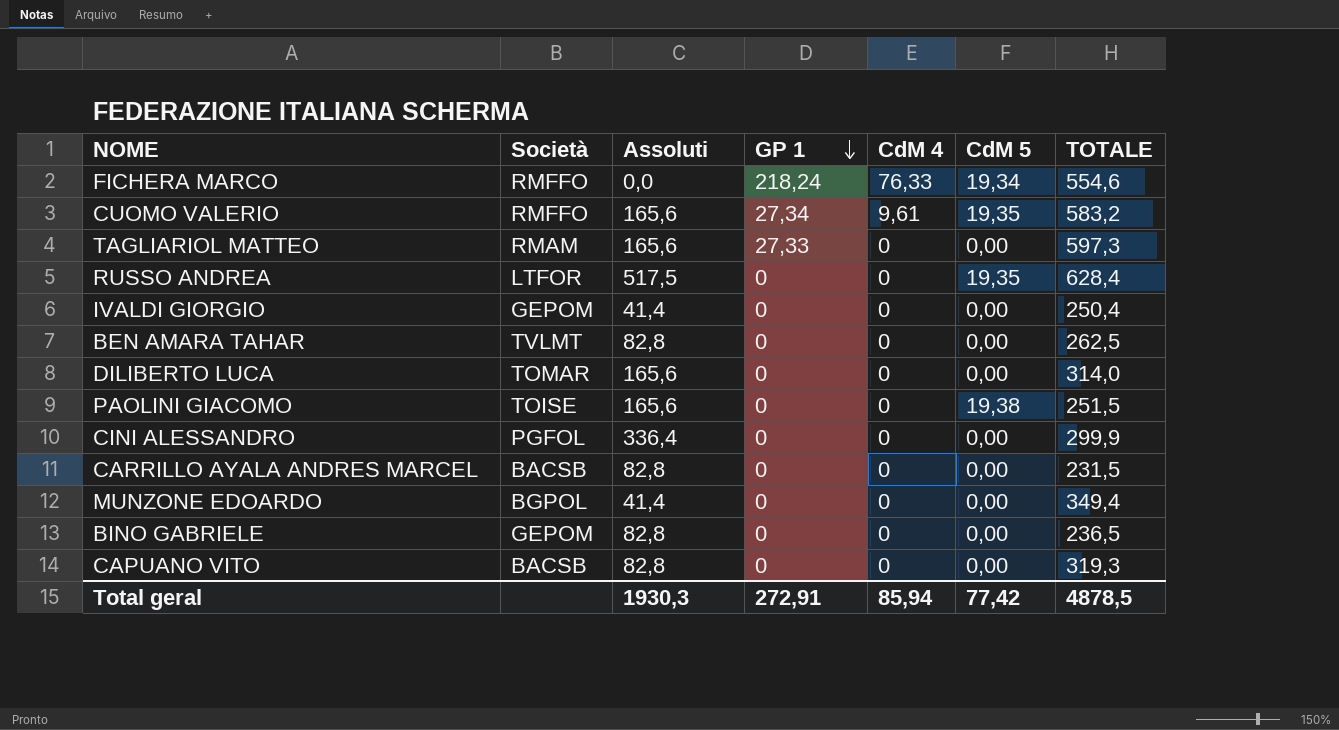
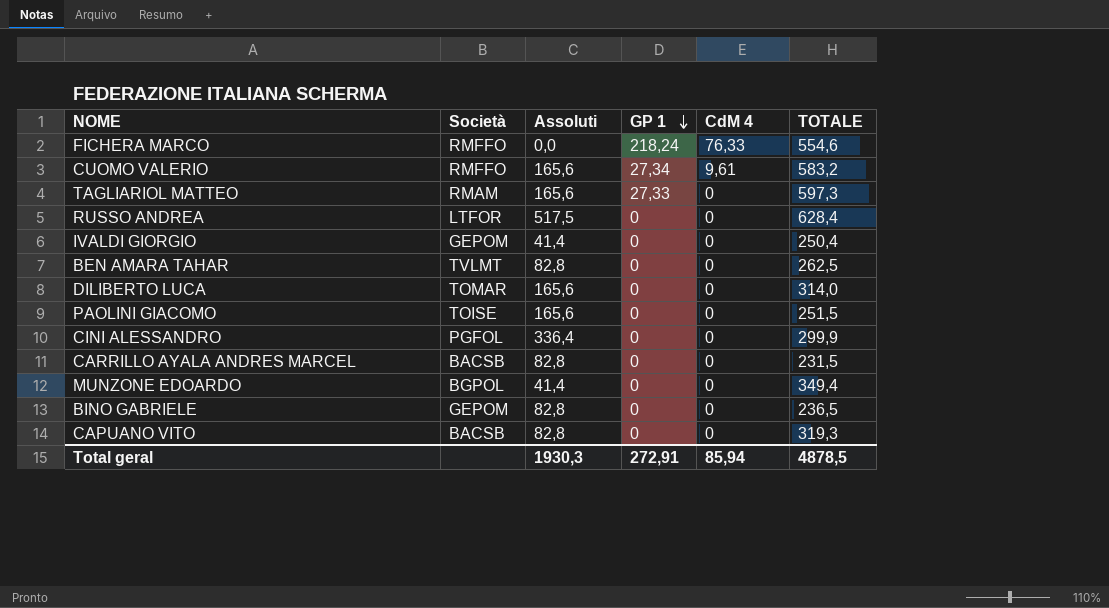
column CdM 5 | position: 6 -> none

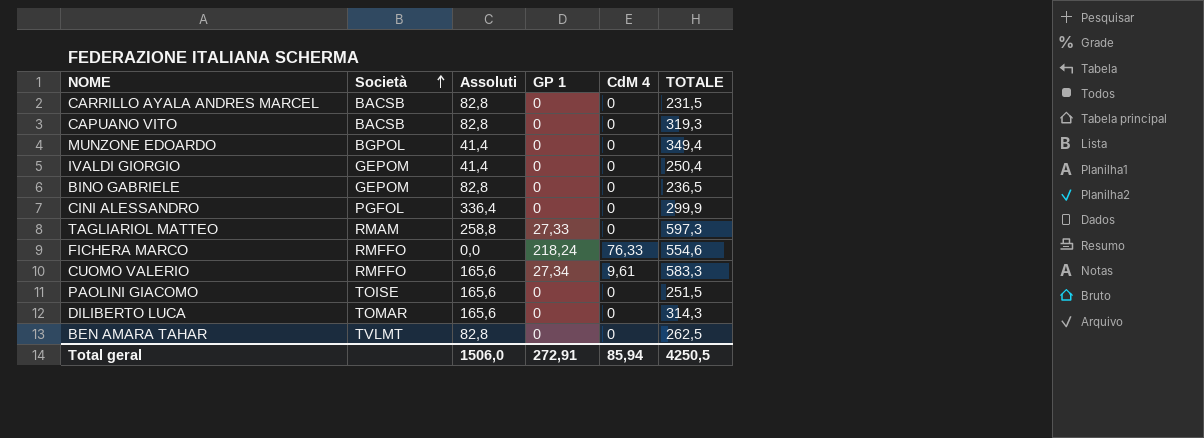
row order: GP 1 descending -> Società ascending
row RUSSO ANDREA: LTFOR | 517,5 | 0 | 0 | 628,4 -> none
TAGLIARIOL MATTEO | Assoluti: 165,6 -> 258,8
CUOMO VALERIO | TOTALE: 583,2 -> 583,3
DILIBERTO LUCA | TOTALE: 314,0 -> 314,3
Total geral | Assoluti: 1930,3 -> 1506,0
Total geral | TOTALE: 4878,5 -> 4250,5

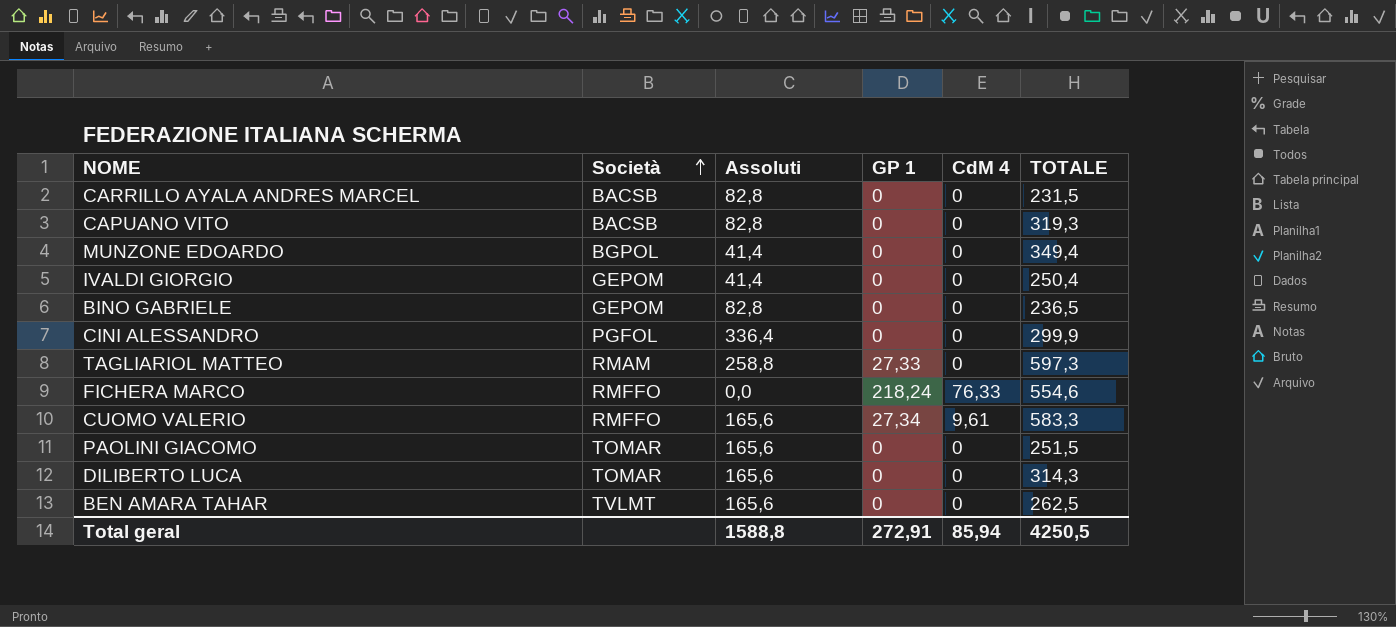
PAOLINI GIACOMO | Società: TOISE -> TOMAR
BEN AMARA TAHAR | Assoluti: 82,8 -> 165,6
Total geral | Assoluti: 1506,0 -> 1588,8

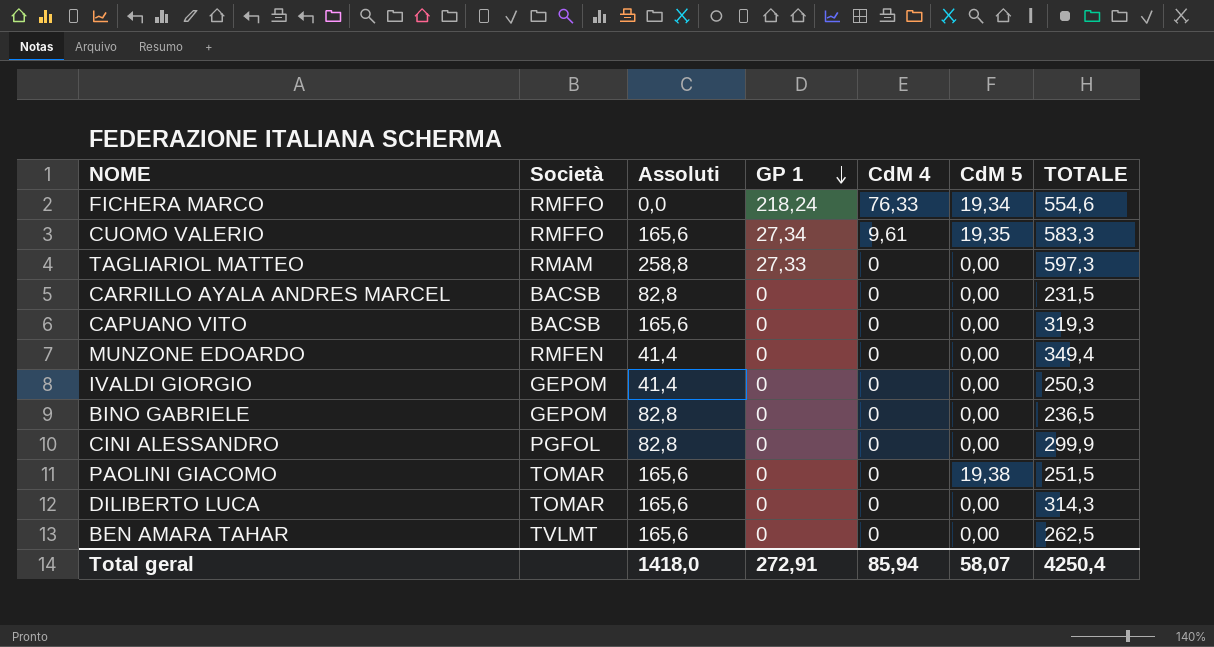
row order: Società ascending -> GP 1 descending
column CdM 5 | position: none -> 6
CAPUANO VITO | Assoluti: 82,8 -> 165,6
MUNZONE EDOARDO | Società: BGPOL -> RMFEN
IVALDI GIORGIO | TOTALE: 250,4 -> 250,3
CINI ALESSANDRO | Assoluti: 336,4 -> 82,8
Total geral | Assoluti: 1588,8 -> 1418,0
Total geral | TOTALE: 4250,5 -> 4250,4

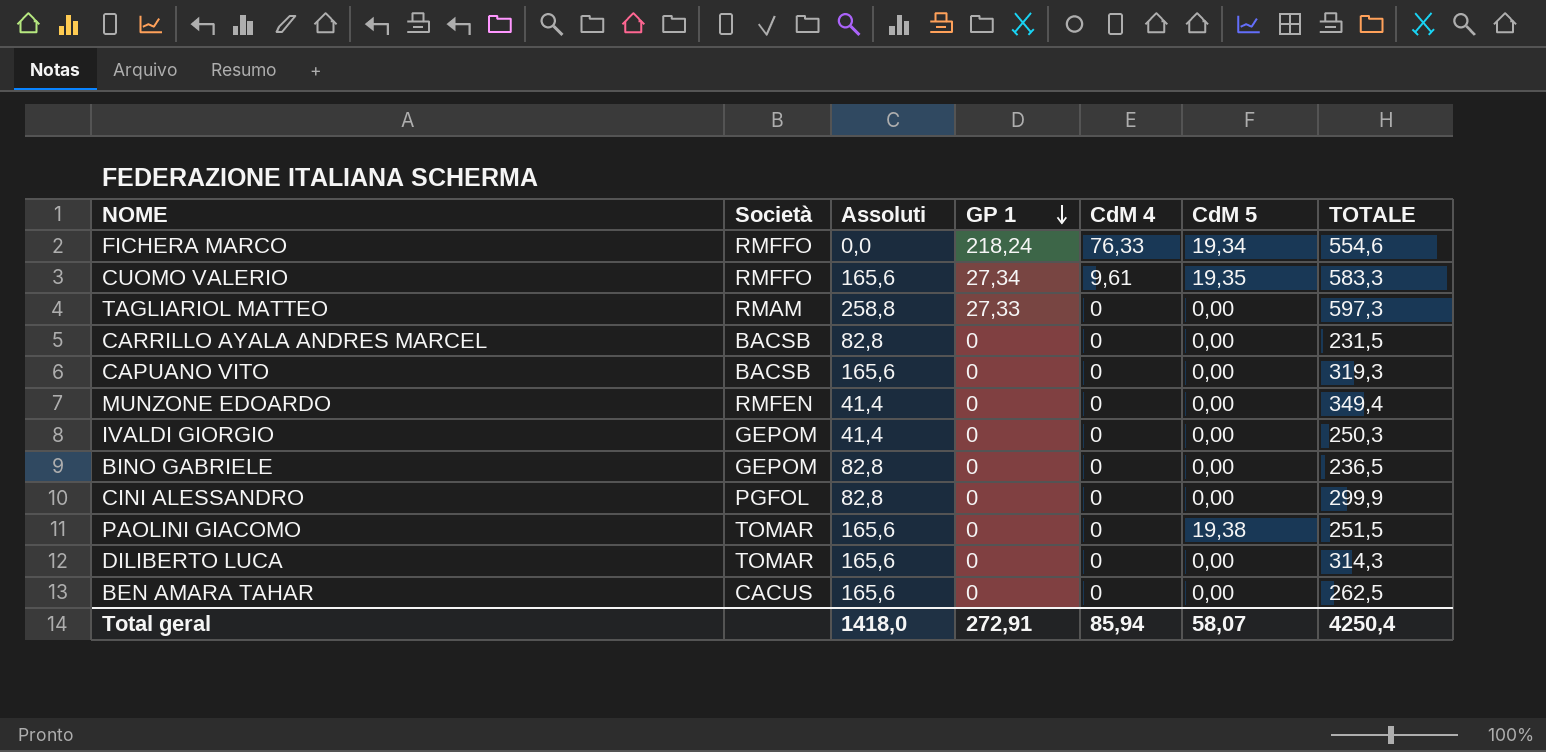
BEN AMARA TAHAR | Società: TVLMT -> CACUS

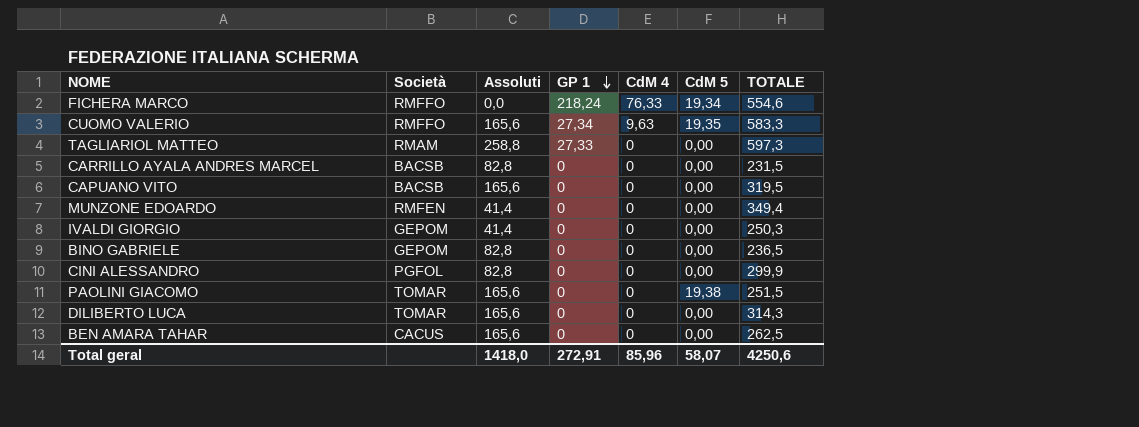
CUOMO VALERIO | CdM 4: 9,61 -> 9,63
CAPUANO VITO | TOTALE: 319,3 -> 319,5
Total geral | CdM 4: 85,94 -> 85,96
Total geral | TOTALE: 4250,4 -> 4250,6

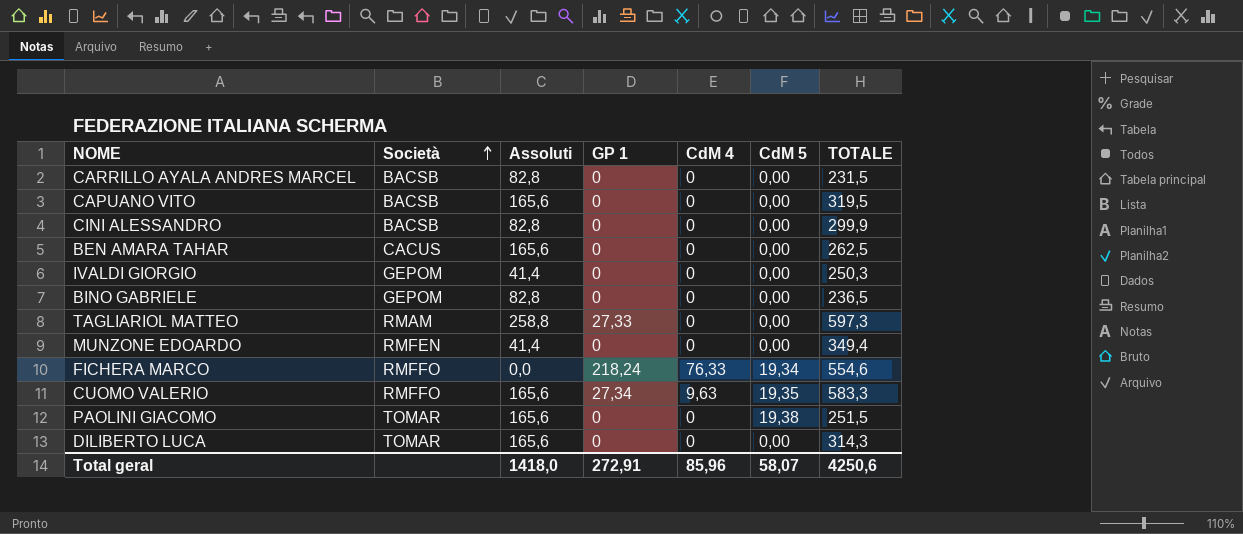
row order: GP 1 descending -> Società ascending
CINI ALESSANDRO | Società: PGFOL -> BACSB

